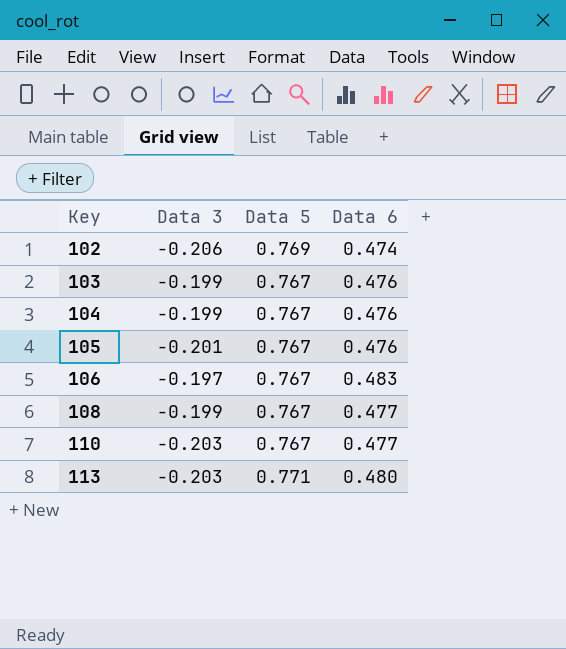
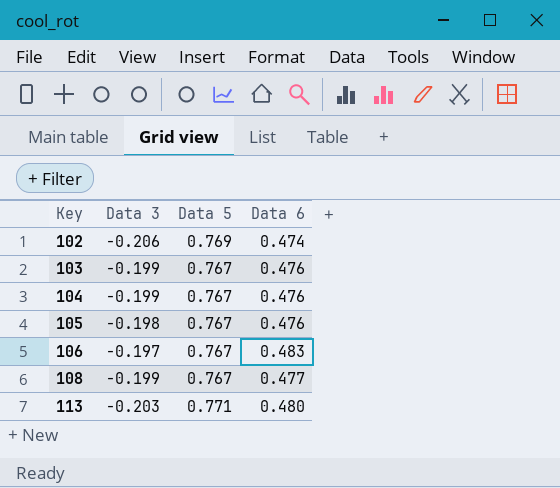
row 110: -0.203 | 0.767 | 0.477 -> none
105 | Data 3: -0.201 -> -0.198

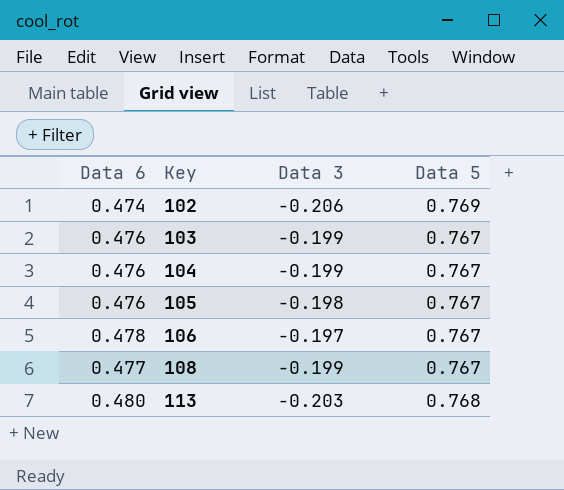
column Data 6 | position: 4 -> 1
106 | Data 6: 0.483 -> 0.478
113 | Data 5: 0.771 -> 0.768

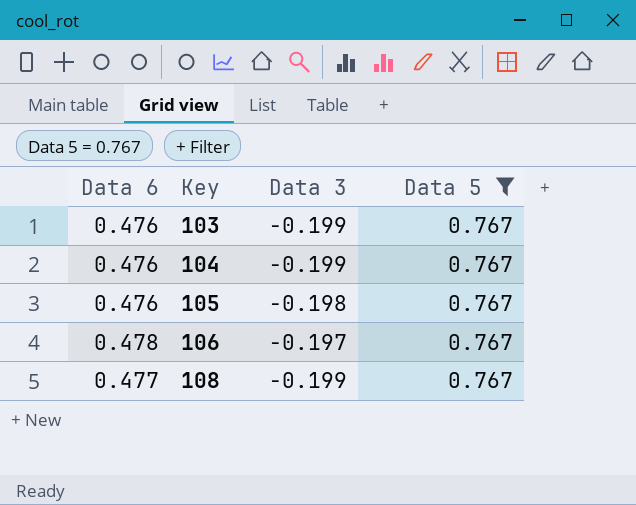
filter: none -> Data 5 = 0.767

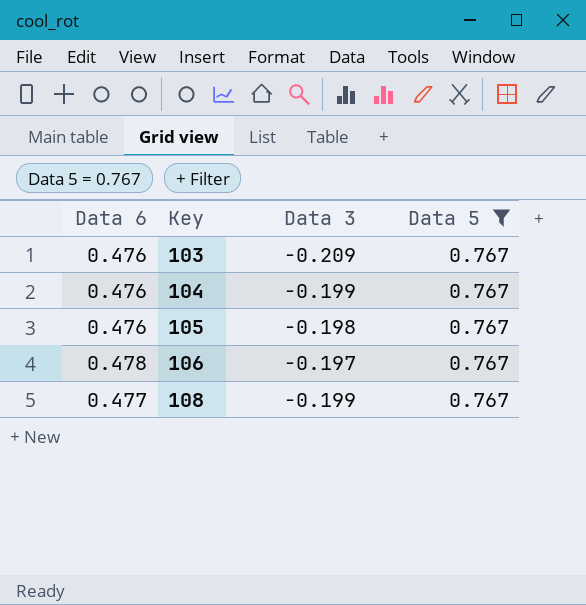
103 | Data 3: -0.199 -> -0.209

